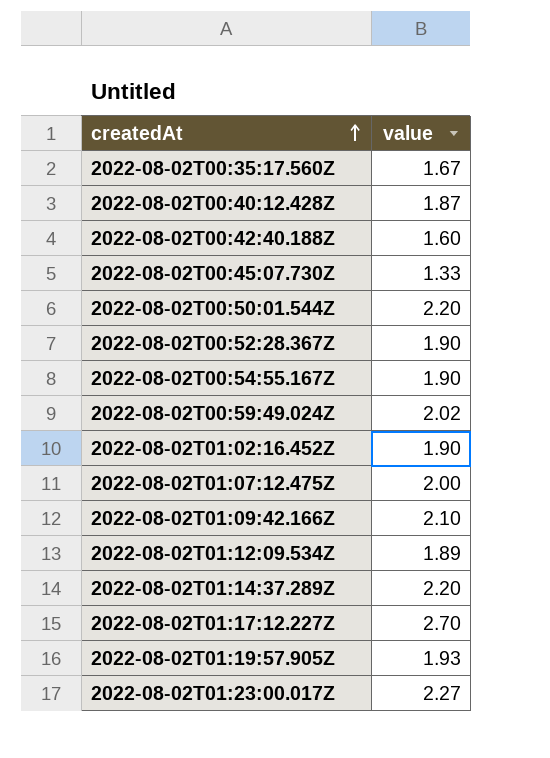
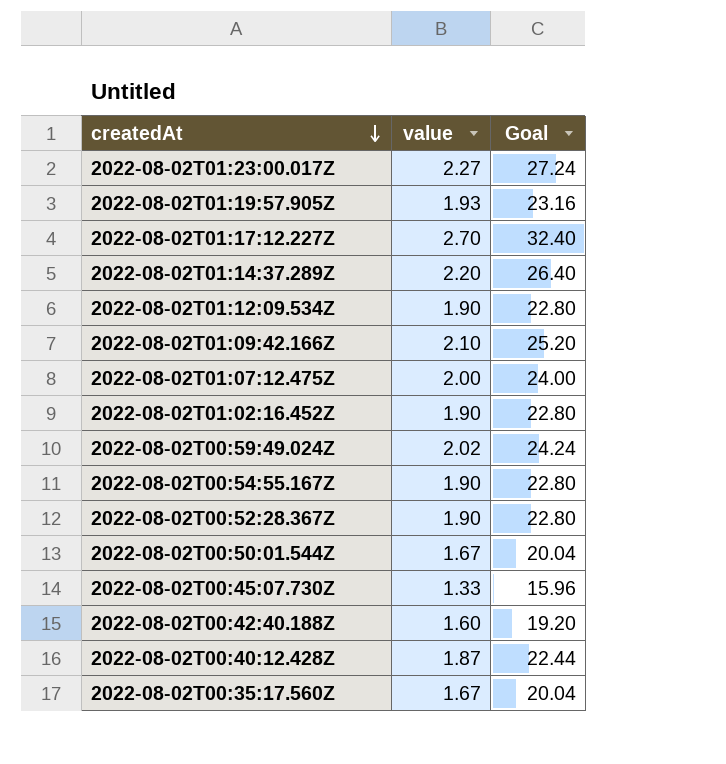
row order: createdAt ascending -> createdAt descending
column Goal | formula: none -> [value] * 12
2022-08-02T01:12:09.534Z | value: 1.89 -> 1.90
2022-08-02T00:50:01.544Z | value: 2.20 -> 1.67

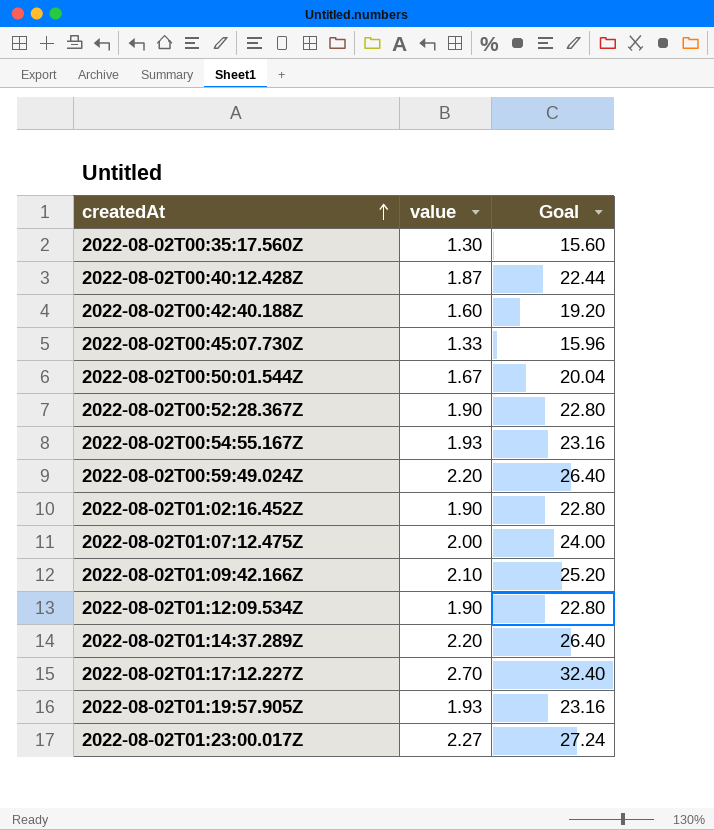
row order: createdAt descending -> createdAt ascending
2022-08-02T00:35:17.560Z | value: 1.67 -> 1.30
2022-08-02T00:35:17.560Z | Goal: 20.04 -> 15.60
2022-08-02T00:54:55.167Z | value: 1.90 -> 1.93
2022-08-02T00:54:55.167Z | Goal: 22.80 -> 23.16
2022-08-02T00:59:49.024Z | value: 2.02 -> 2.20
2022-08-02T00:59:49.024Z | Goal: 24.24 -> 26.40

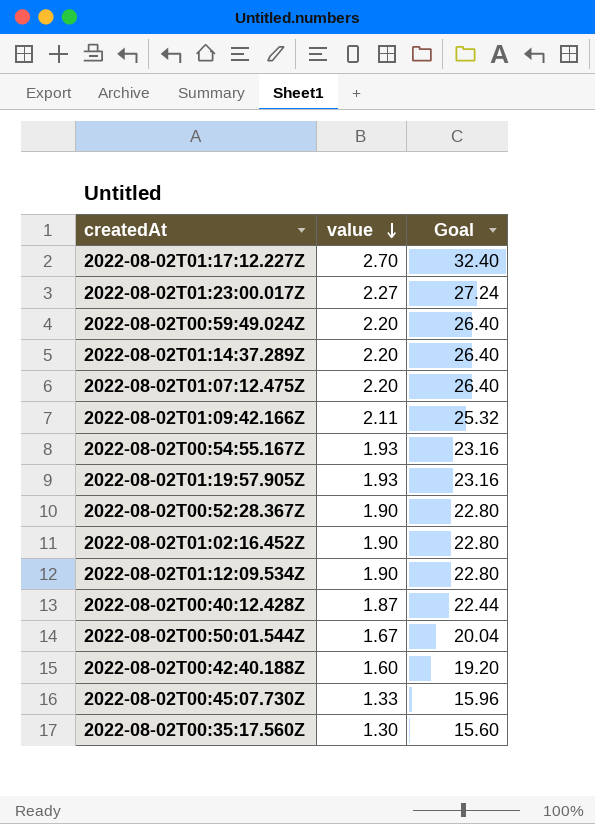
row order: createdAt ascending -> value descending
2022-08-02T01:07:12.475Z | value: 2.00 -> 2.20
2022-08-02T01:07:12.475Z | Goal: 24.00 -> 26.40
2022-08-02T01:09:42.166Z | value: 2.10 -> 2.11
2022-08-02T01:09:42.166Z | Goal: 25.20 -> 25.32

